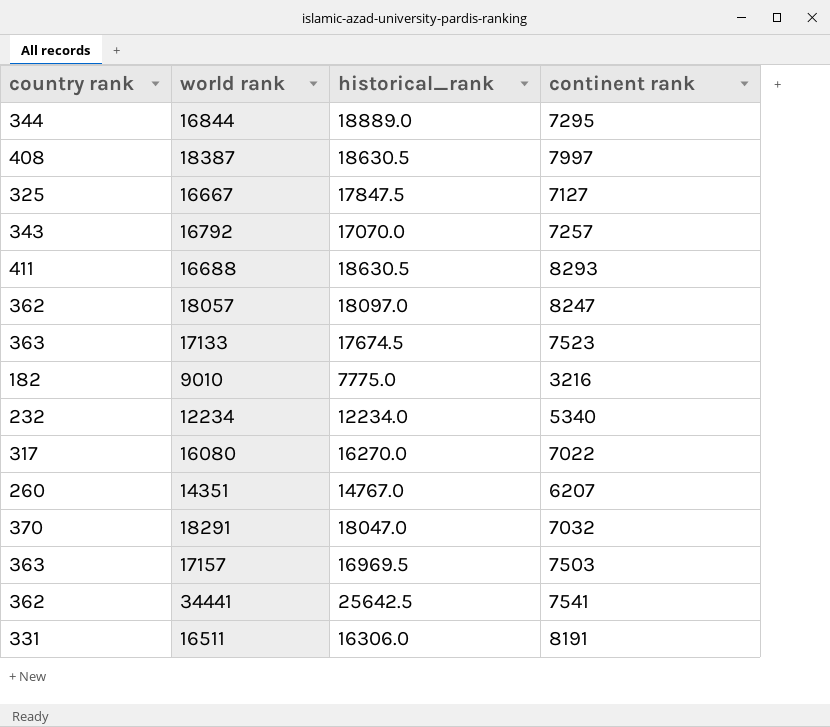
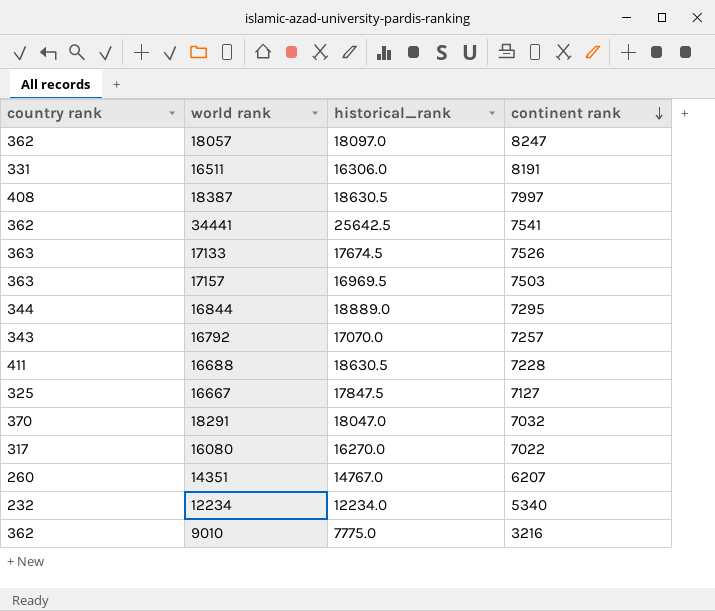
row order: none -> continent rank descending
17133 | continent rank: 7523 -> 7526
16688 | continent rank: 8293 -> 7228
9010 | country rank: 182 -> 362

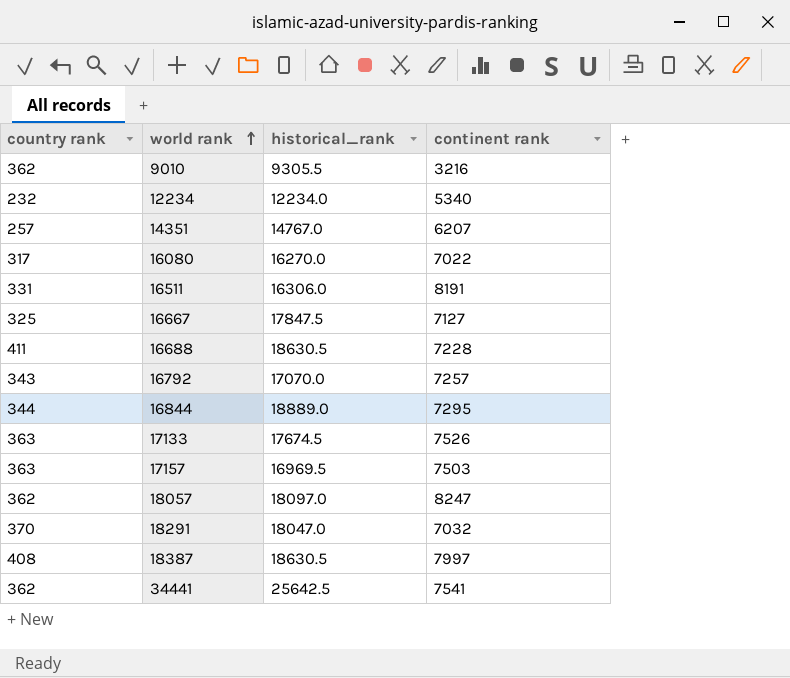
row order: continent rank descending -> world rank ascending
9010 | historical_rank: 7775.0 -> 9305.5
14351 | country rank: 260 -> 257

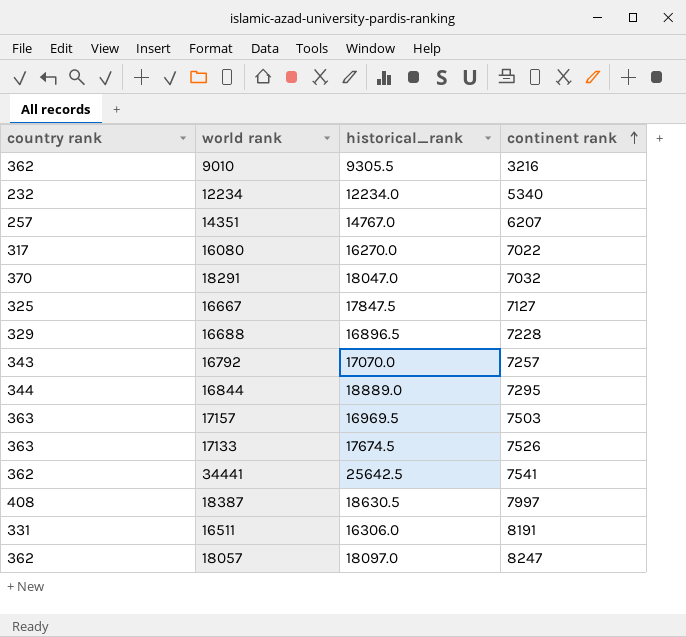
row order: world rank ascending -> continent rank ascending
16688 | country rank: 411 -> 329
16688 | historical_rank: 18630.5 -> 16896.5

